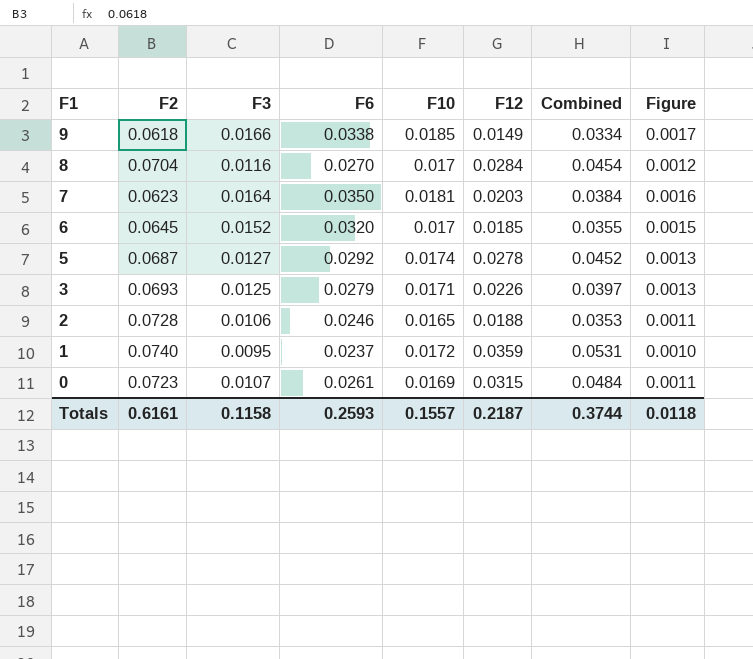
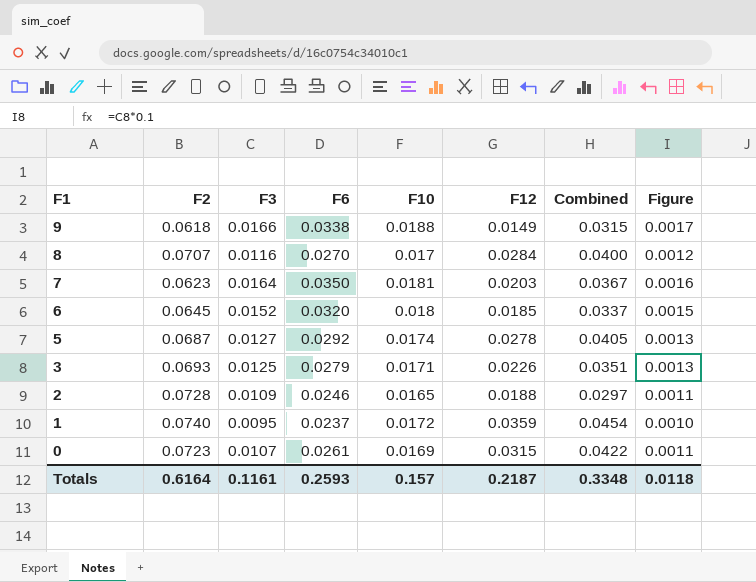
column Combined | formula: [F10] + [F12] -> [F3] + [F12]
9 | F10: 0.0185 -> 0.0188
8 | F2: 0.0704 -> 0.0707
6 | F10: 0.017 -> 0.018
2 | F3: 0.0106 -> 0.0109
Totals | F2: 0.6161 -> 0.6164
Totals | F3: 0.1158 -> 0.1161
Totals | F10: 0.1557 -> 0.157
Totals | Combined: 0.3744 -> 0.3348

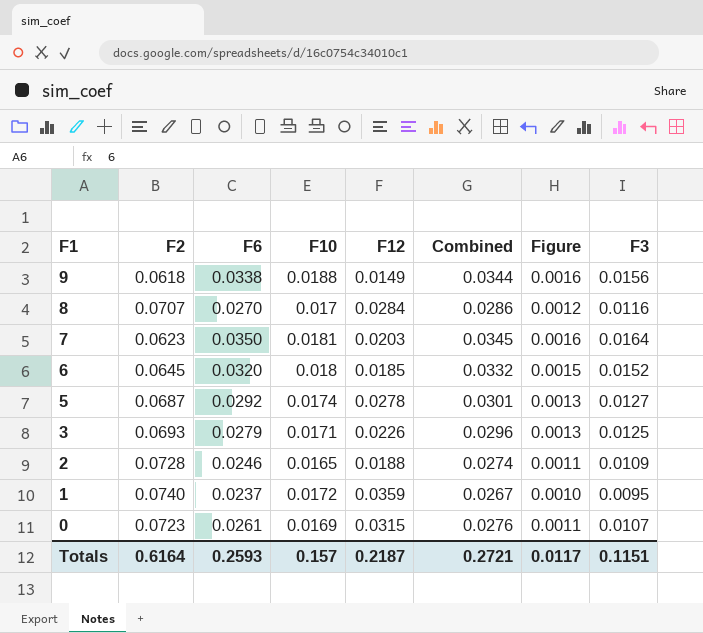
column Combined | formula: [F3] + [F12] -> [F10] + [F3]
column F3 | position: 3 -> 8
9 | Figure: 0.0017 -> 0.0016
9 | F3: 0.0166 -> 0.0156
Totals | Combined: 0.3348 -> 0.2721
Totals | Figure: 0.0118 -> 0.0117
Totals | F3: 0.1161 -> 0.1151

